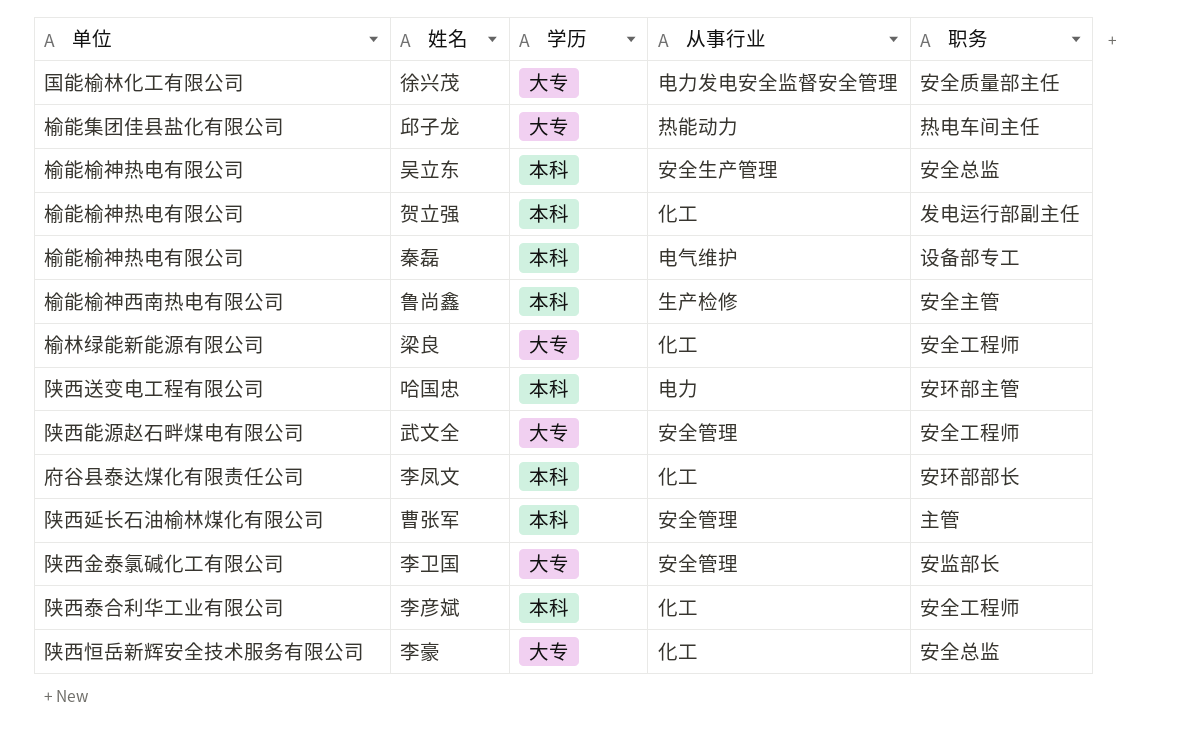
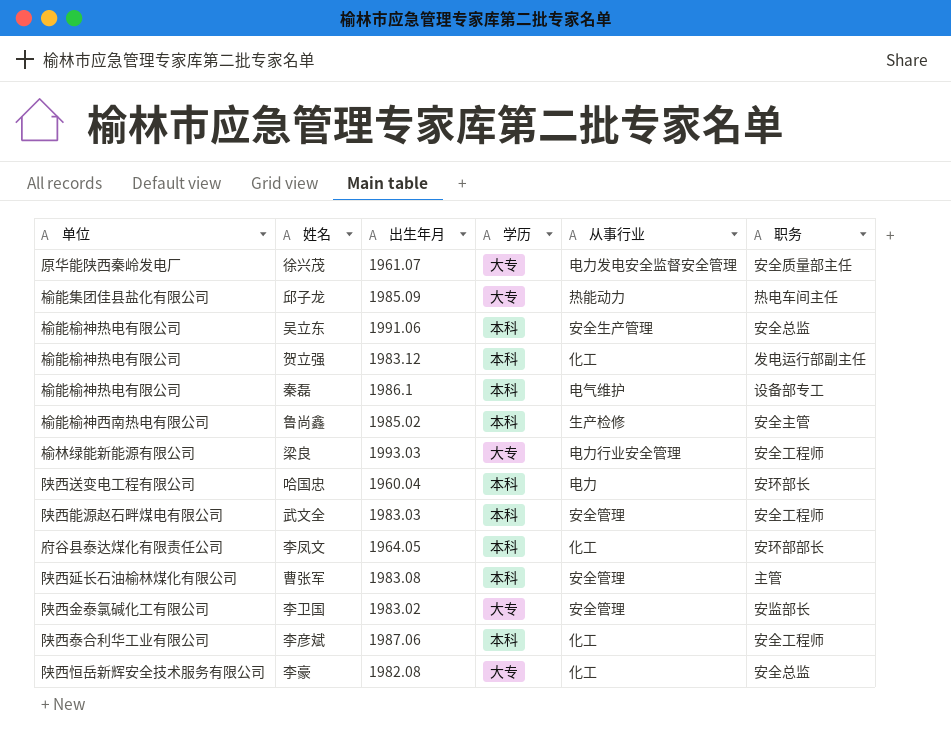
column 出生年月 | position: none -> 3
徐兴茂 | 单位: 国能榆林化工有限公司 -> 原华能陕西秦岭发电厂
梁良 | 从事行业: 化工 -> 电力行业安全管理
哈国忠 | 职务: 安环部主管 -> 安环部长
武文全 | 学历: 大专 -> 本科

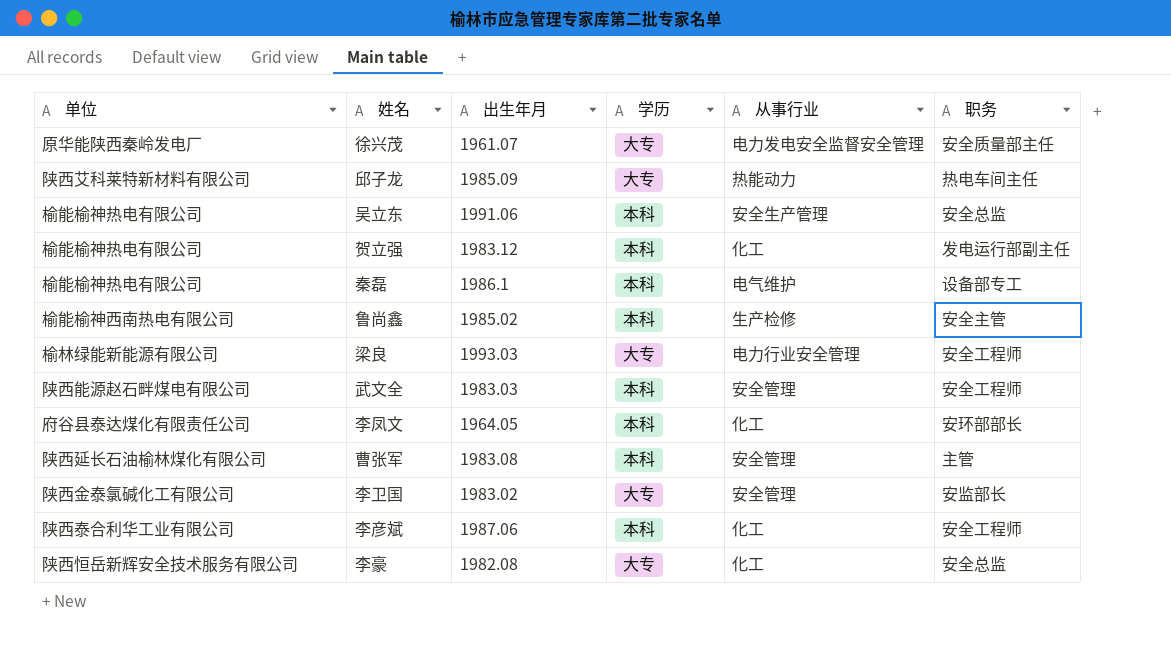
row 哈国忠: 陕西送变电工程有限公司 | 1960.04 | 本科 | 电力 | 安环部长 -> none
邱子龙 | 单位: 榆能集团佳县盐化有限公司 -> 陕西艾科莱特新材料有限公司

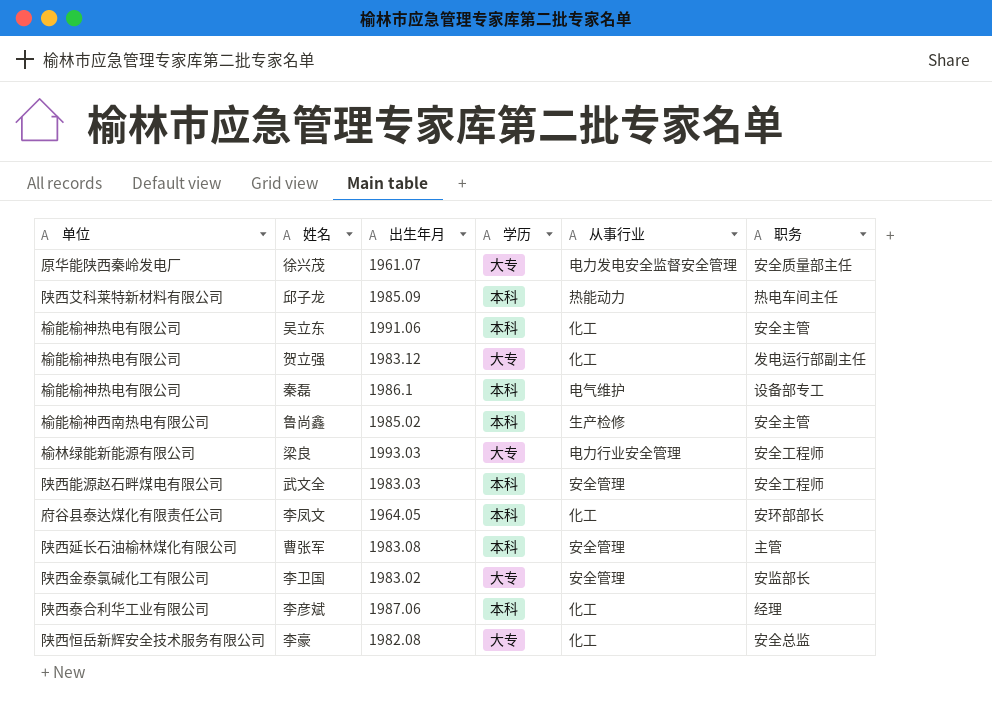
邱子龙 | 学历: 大专 -> 本科
吴立东 | 从事行业: 安全生产管理 -> 化工
吴立东 | 职务: 安全总监 -> 安全主管
贺立强 | 学历: 本科 -> 大专
李彦斌 | 职务: 安全工程师 -> 经理

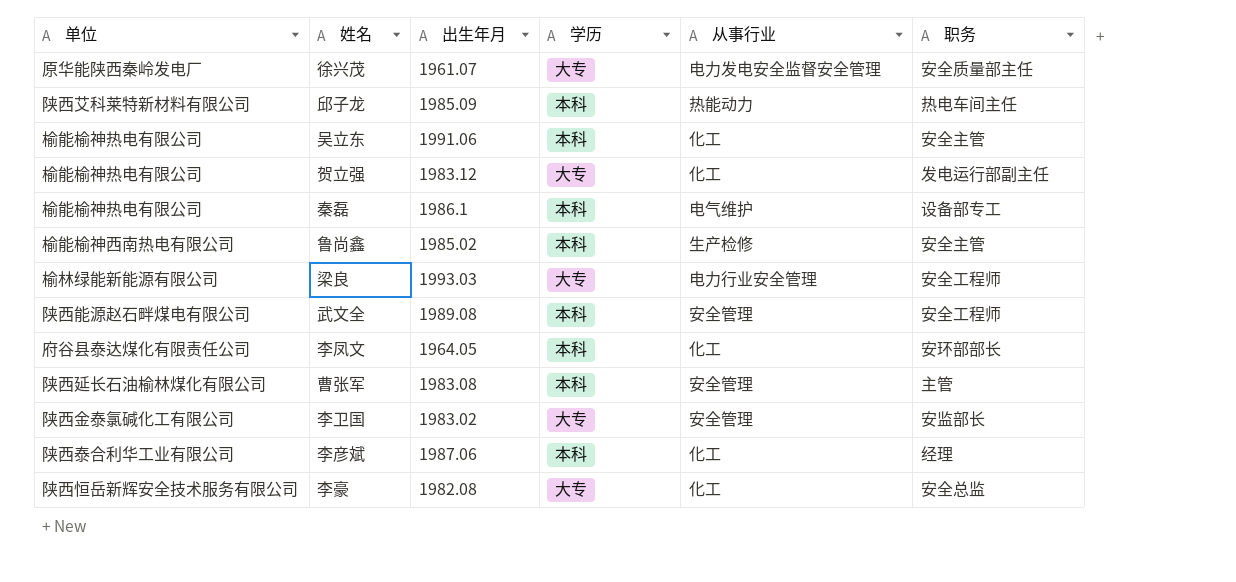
武文全 | 出生年月: 1983.03 -> 1989.08

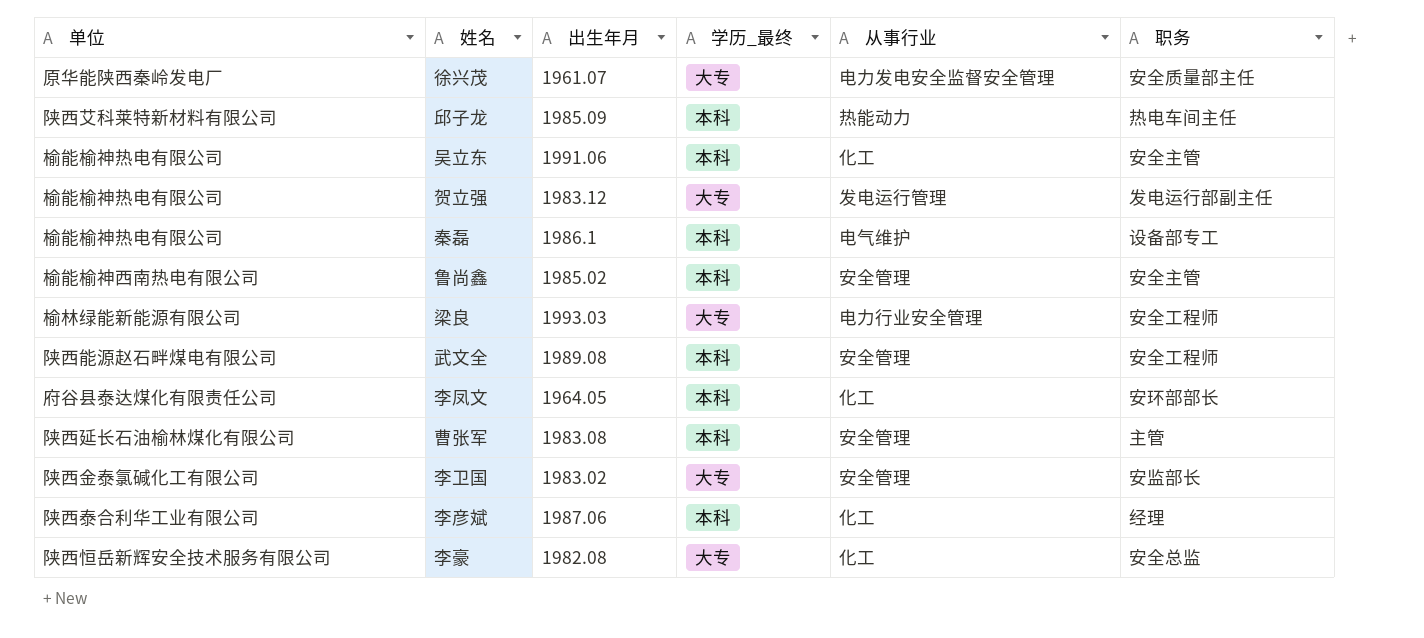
column name: 学历 -> 学历_最终
贺立强 | 从事行业: 化工 -> 发电运行管理
鲁尚鑫 | 从事行业: 生产检修 -> 安全管理

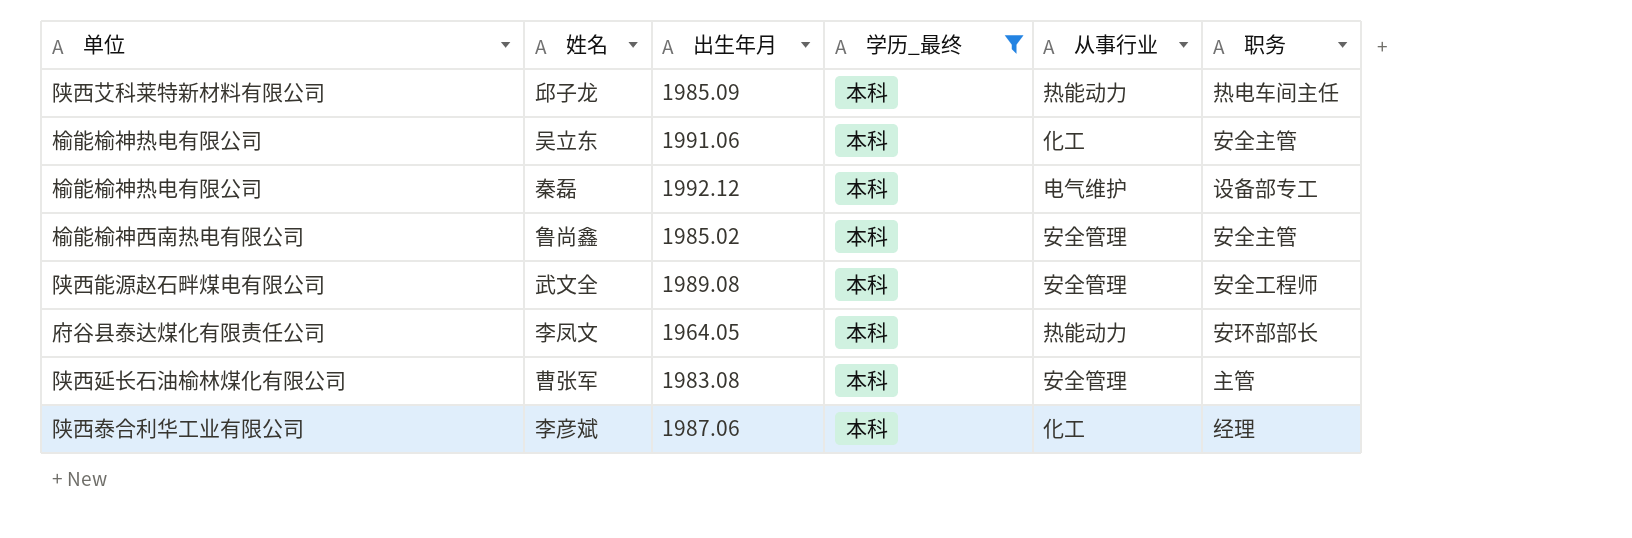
filter: none -> 学历_最终 = 本科
秦磊 | 出生年月: 1986.1 -> 1992.12
李凤文 | 从事行业: 化工 -> 热能动力

